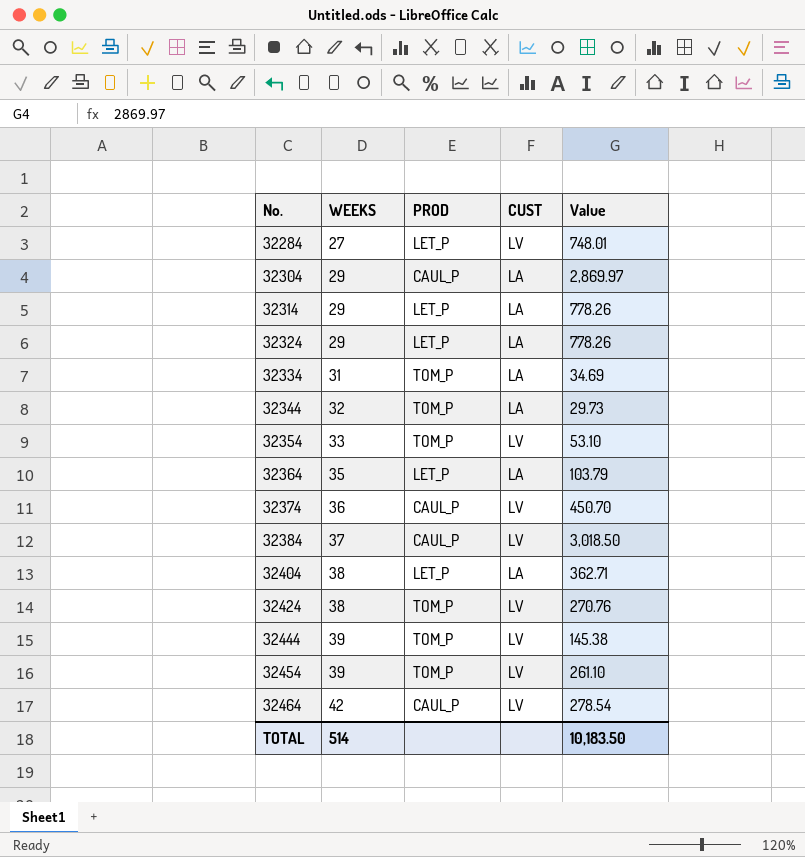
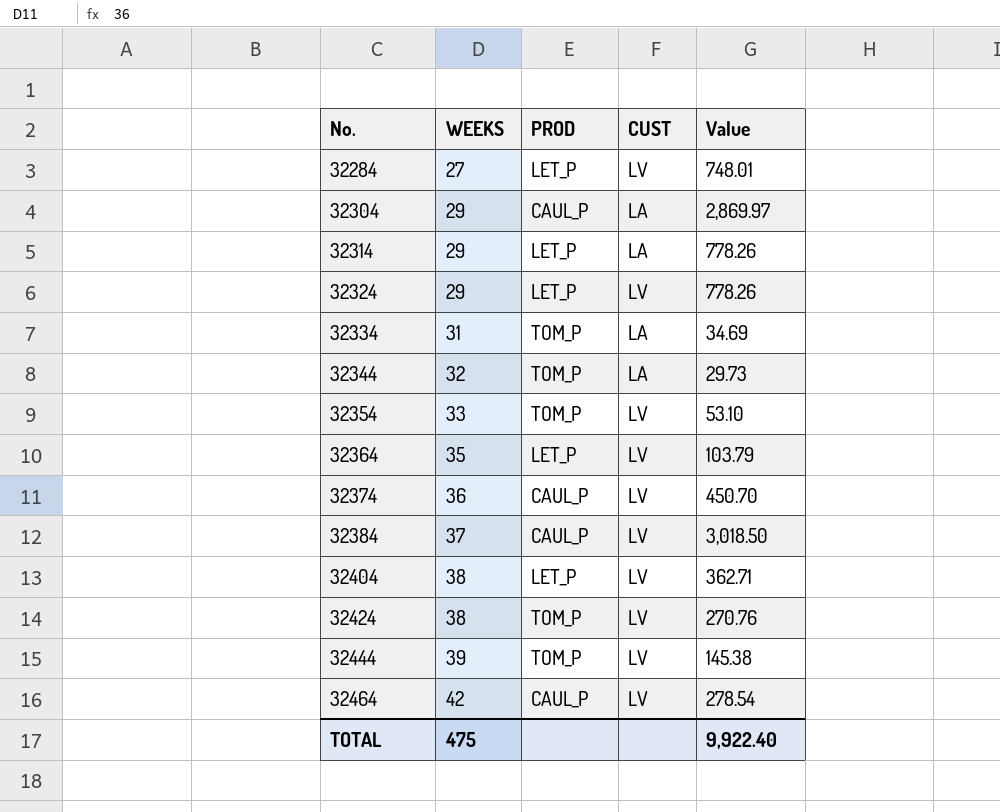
row 32454: 39 | TOM_P | LV | 261.10 -> none
32324 | CUST: LA -> LV
32364 | CUST: LA -> LV
32404 | CUST: LA -> LV
TOTAL | WEEKS: 514 -> 475
TOTAL | Value: 10,183.50 -> 9,922.40

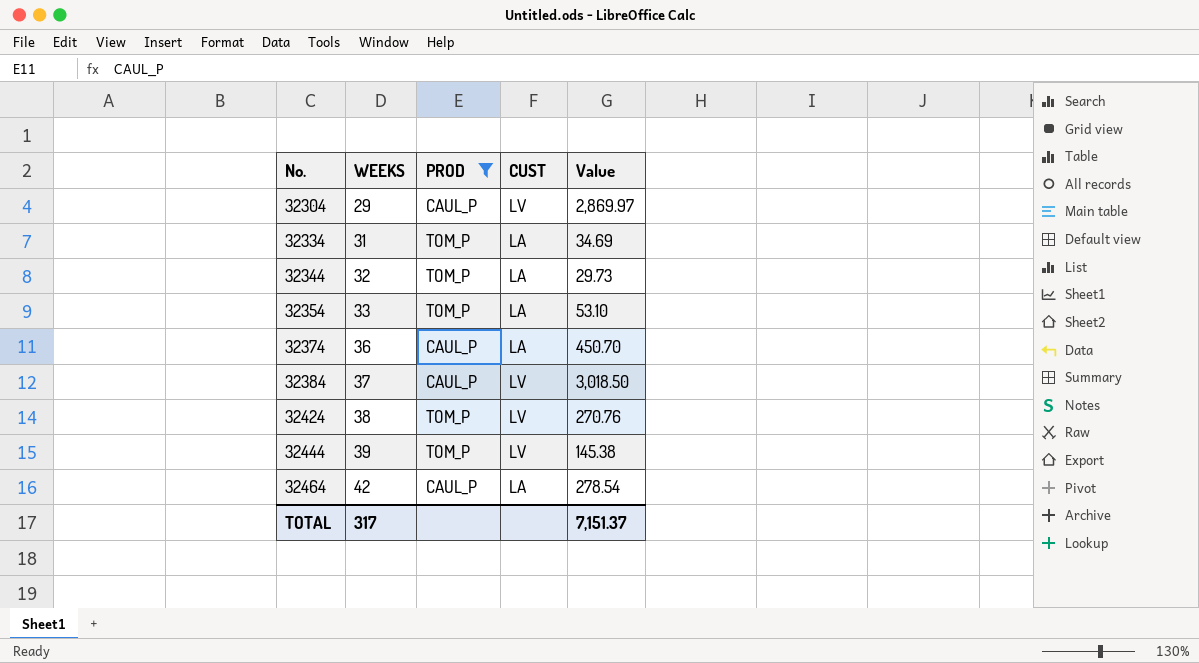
filter: none -> PROD != LET_P
32304 | CUST: LA -> LV
32354 | CUST: LV -> LA
32374 | CUST: LV -> LA
32464 | CUST: LV -> LA
TOTAL | WEEKS: 475 -> 317
TOTAL | Value: 9,922.40 -> 7,151.37

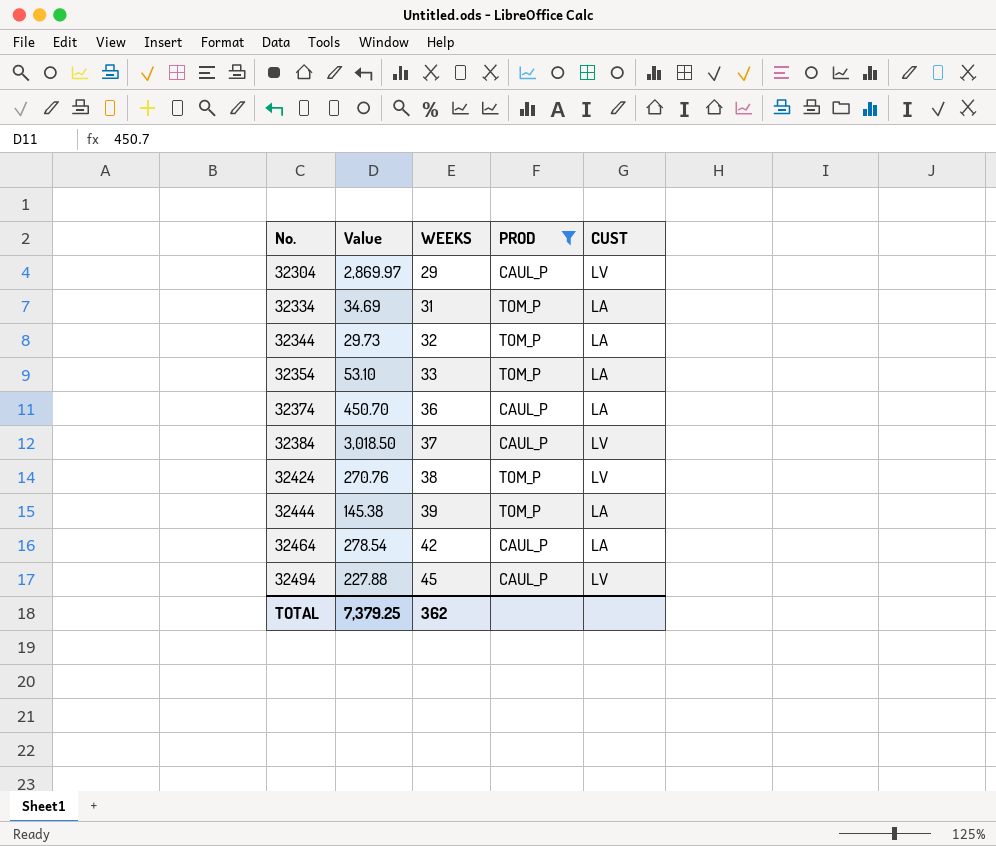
column Value | position: 5 -> 2
32444 | CUST: LV -> LA
row 32494: none -> 227.88 | 45 | CAUL_P | LV
TOTAL | Value: 7,151.37 -> 7,379.25
TOTAL | WEEKS: 317 -> 362

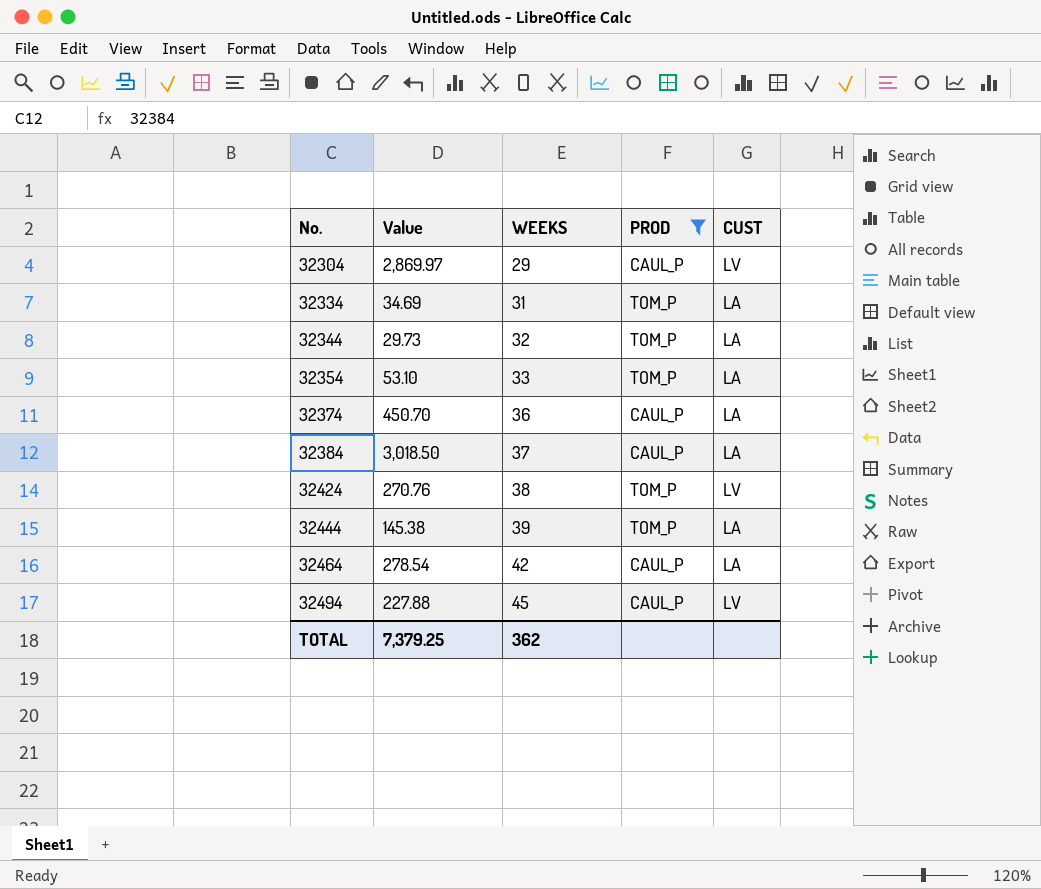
32384 | CUST: LV -> LA

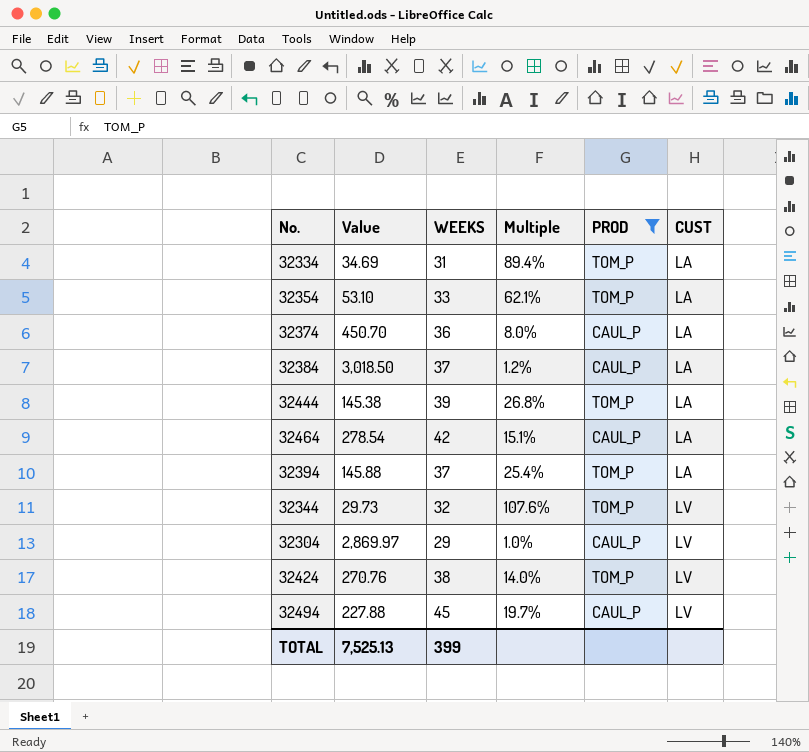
row order: No. ascending -> CUST ascending
column Multiple | formula: none -> [WEEKS] / [Value]
row 32394: none -> 145.88 | 37 | 25.4% | TOM_P | LA
32344 | CUST: LA -> LV
TOTAL | Value: 7,379.25 -> 7,525.13
TOTAL | WEEKS: 362 -> 399

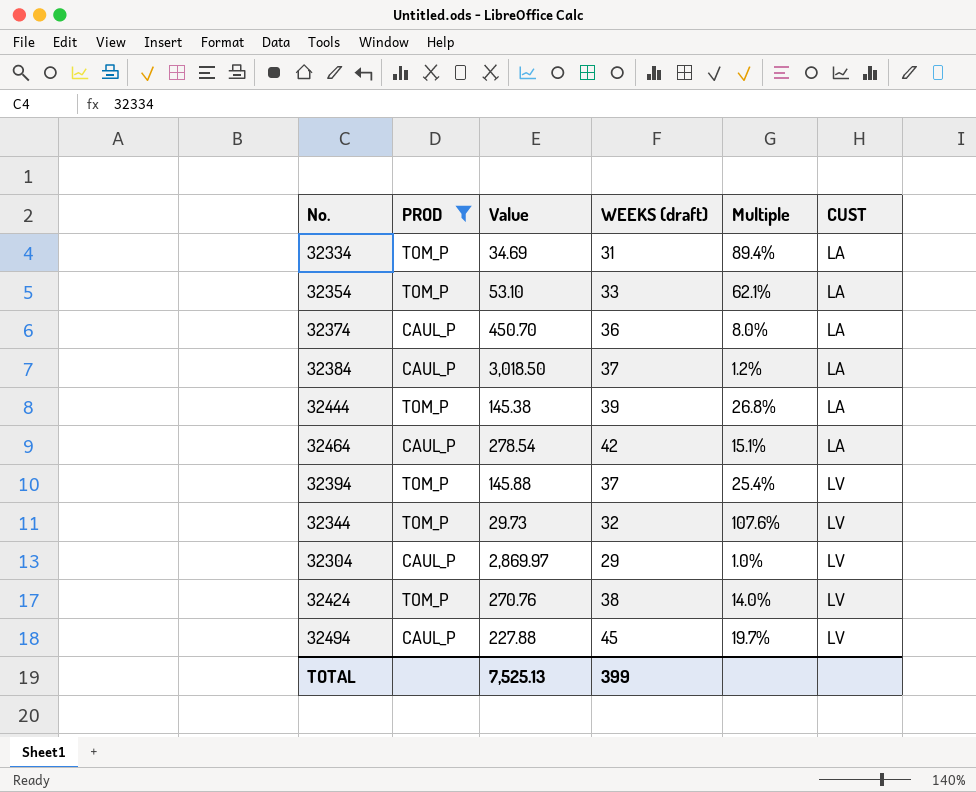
column PROD | position: 5 -> 2
column name: WEEKS -> WEEKS (draft)
32394 | CUST: LA -> LV

